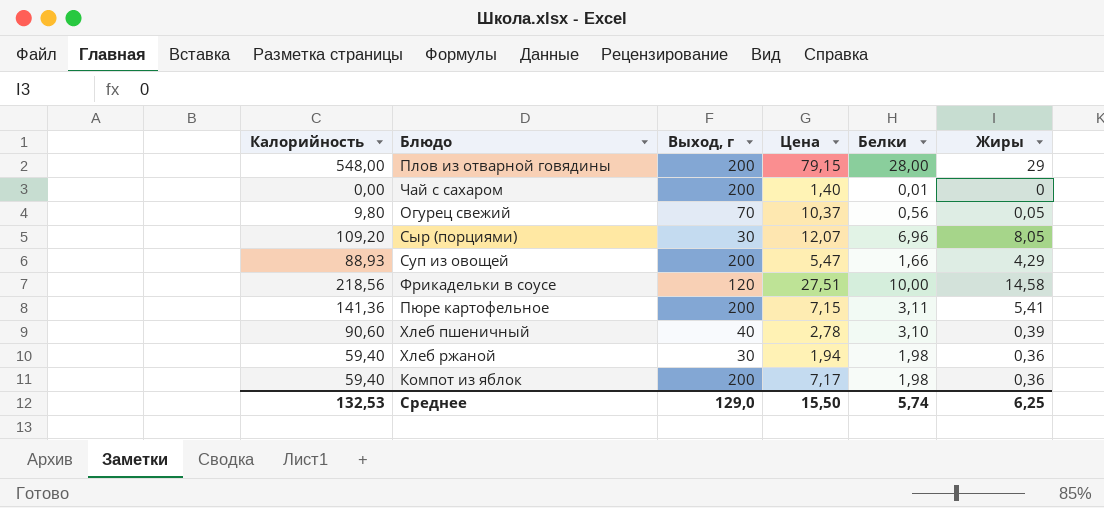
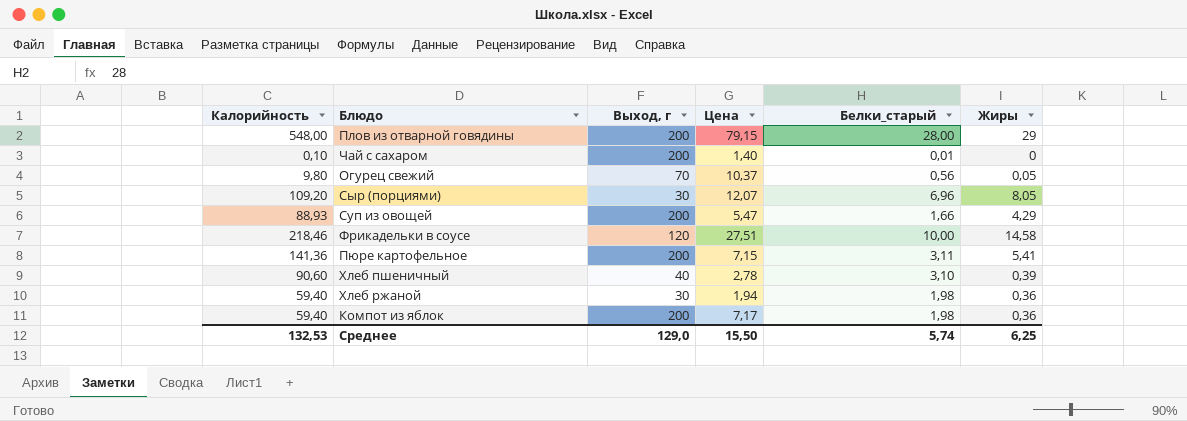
column name: Белки -> Белки_старый
Чай с сахаром | Калорийность: 0,00 -> 0,10
Фрикадельки в соусе | Калорийность: 218,56 -> 218,46

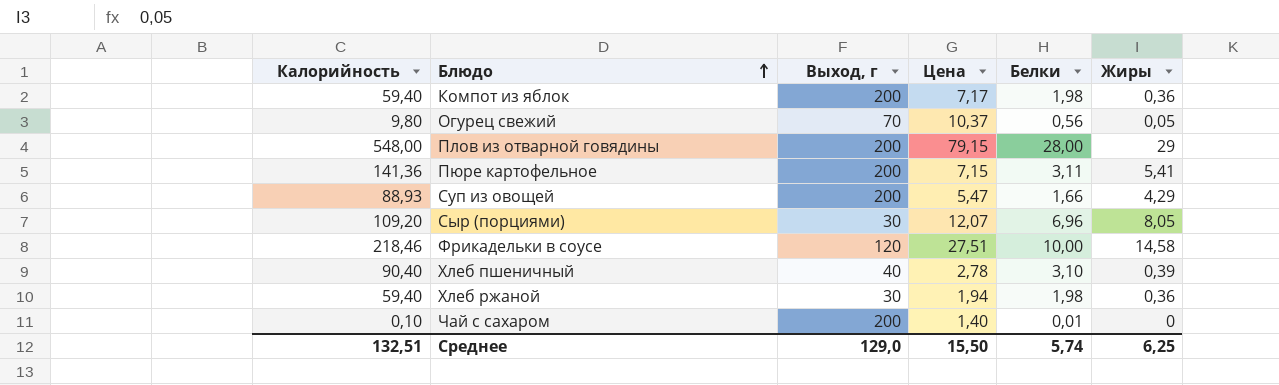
row order: none -> Блюдо ascending
column name: Белки_старый -> Белки
Хлеб пшеничный | Калорийность: 90,60 -> 90,40
Среднее | Калорийность: 132,53 -> 132,51

